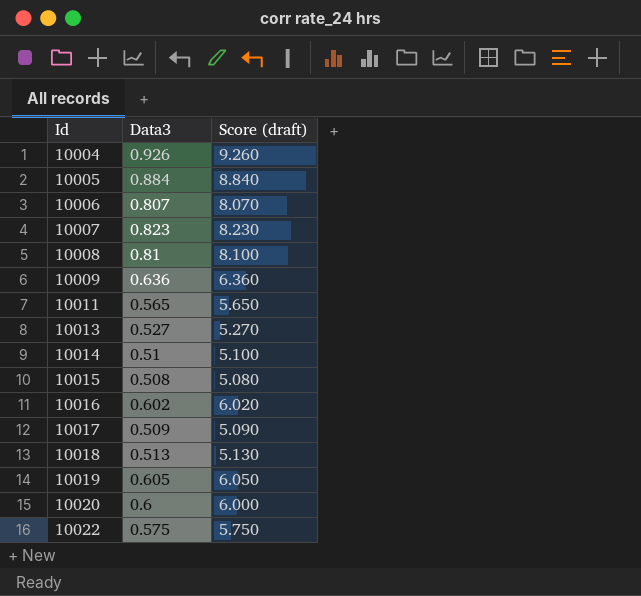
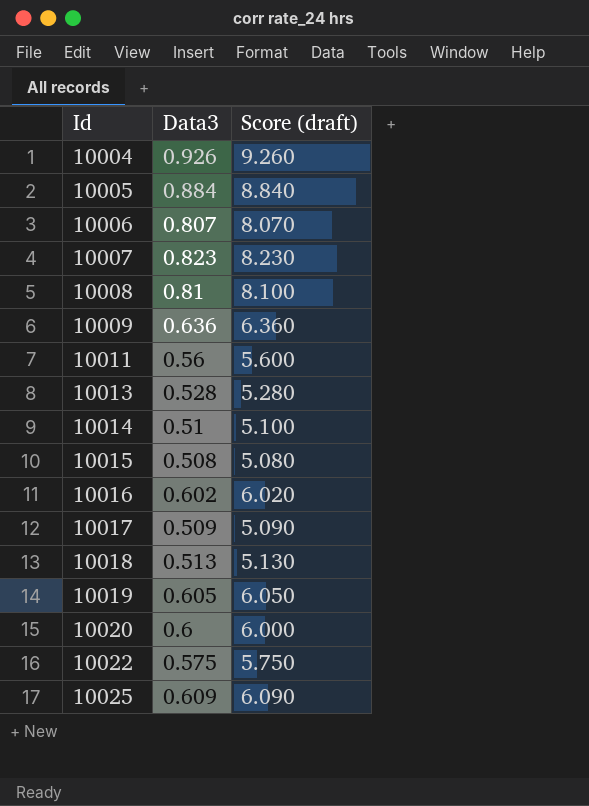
10011 | Data3: 0.565 -> 0.56
10011 | Score (draft): 5.650 -> 5.600
10013 | Data3: 0.527 -> 0.528
10013 | Score (draft): 5.270 -> 5.280
row 10025: none -> 0.609 | 6.090

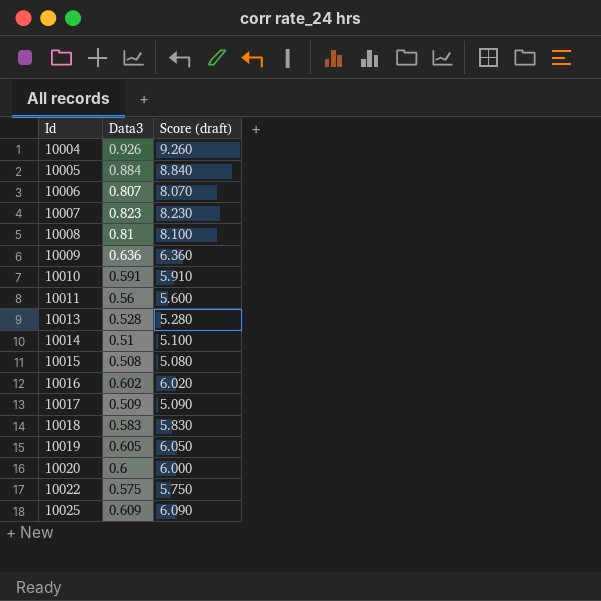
row 10010: none -> 0.591 | 5.910
10018 | Data3: 0.513 -> 0.583
10018 | Score (draft): 5.130 -> 5.830

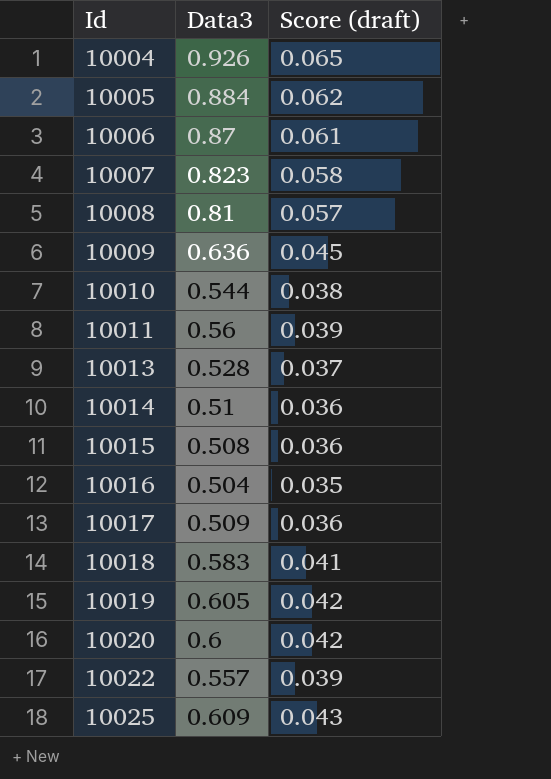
column Score (draft) | formula: [Data3] * 10 -> [Data3] * 0.07
10006 | Data3: 0.807 -> 0.87
10010 | Data3: 0.591 -> 0.544
10016 | Data3: 0.602 -> 0.504
10022 | Data3: 0.575 -> 0.557

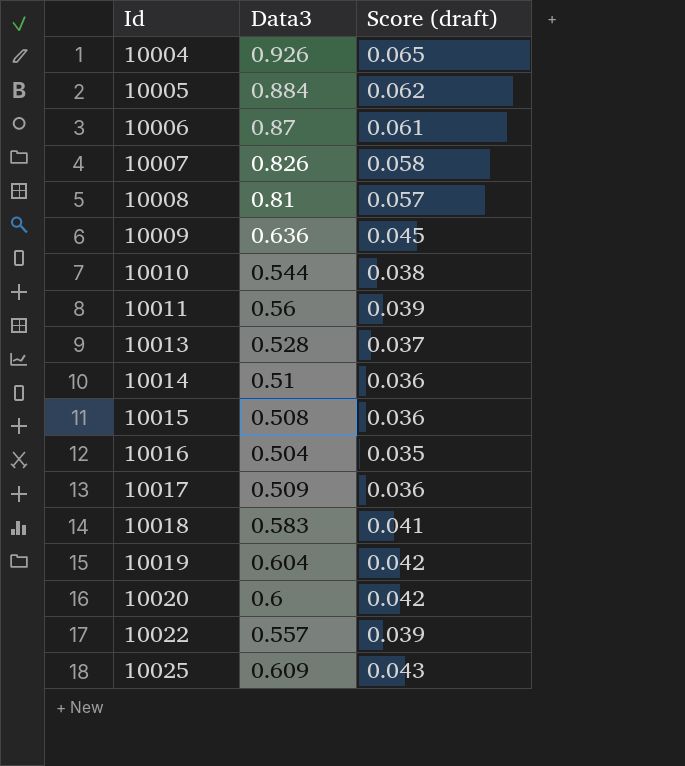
10007 | Data3: 0.823 -> 0.826
10019 | Data3: 0.605 -> 0.604

